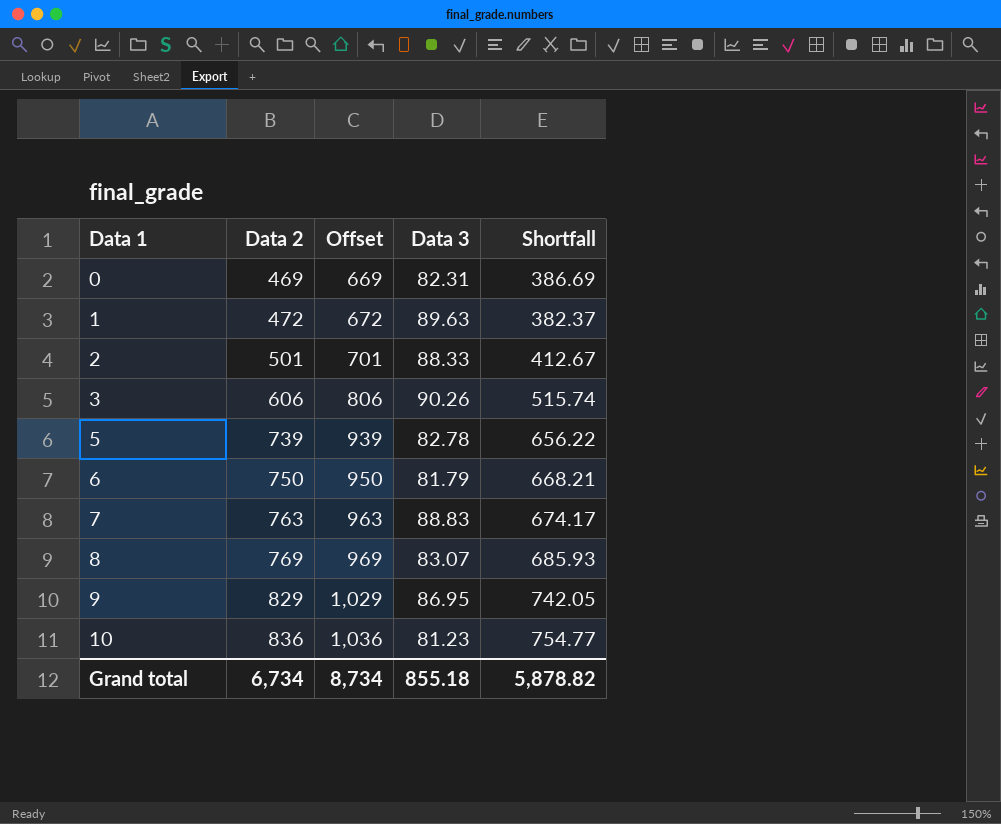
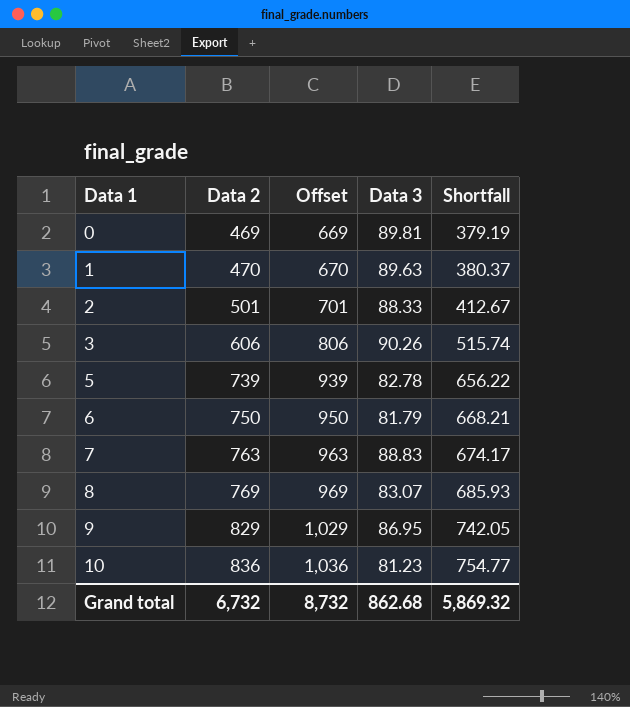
0 | Data 3: 82.31 -> 89.81
0 | Shortfall: 386.69 -> 379.19
1 | Data 2: 472 -> 470
1 | Offset: 672 -> 670
1 | Shortfall: 382.37 -> 380.37
Grand total | Data 2: 6,734 -> 6,732
Grand total | Offset: 8,734 -> 8,732
Grand total | Data 3: 855.18 -> 862.68
Grand total | Shortfall: 5,878.82 -> 5,869.32

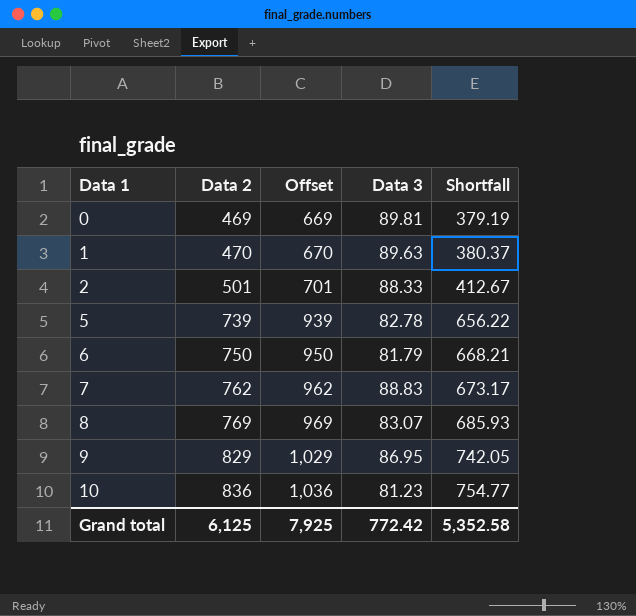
row 3: 606 | 806 | 90.26 | 515.74 -> none
7 | Data 2: 763 -> 762
7 | Offset: 963 -> 962
7 | Shortfall: 674.17 -> 673.17
Grand total | Data 2: 6,732 -> 6,125
Grand total | Offset: 8,732 -> 7,925
Grand total | Data 3: 862.68 -> 772.42
Grand total | Shortfall: 5,869.32 -> 5,352.58

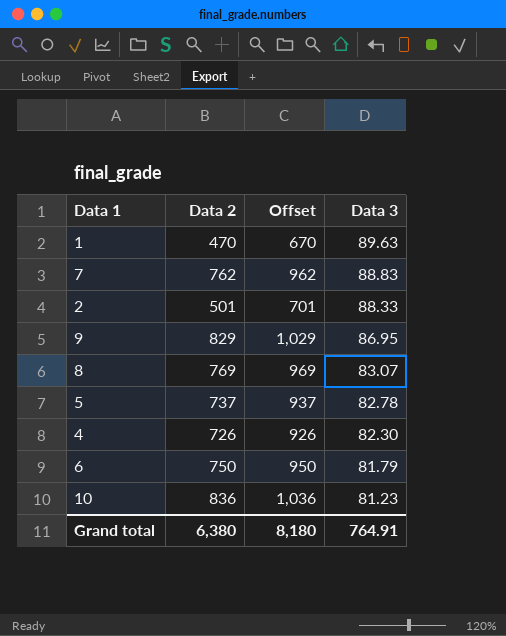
row order: Data 1 ascending -> Data 3 descending
column Shortfall | formula: [Data 2] - [Data 3] -> none
row 0: 469 | 669 | 89.81 | 379.19 -> none
5 | Data 2: 739 -> 737
5 | Offset: 939 -> 937
row 4: none -> 726 | 926 | 82.30
Grand total | Data 2: 6,125 -> 6,380
Grand total | Offset: 7,925 -> 8,180
Grand total | Data 3: 772.42 -> 764.91

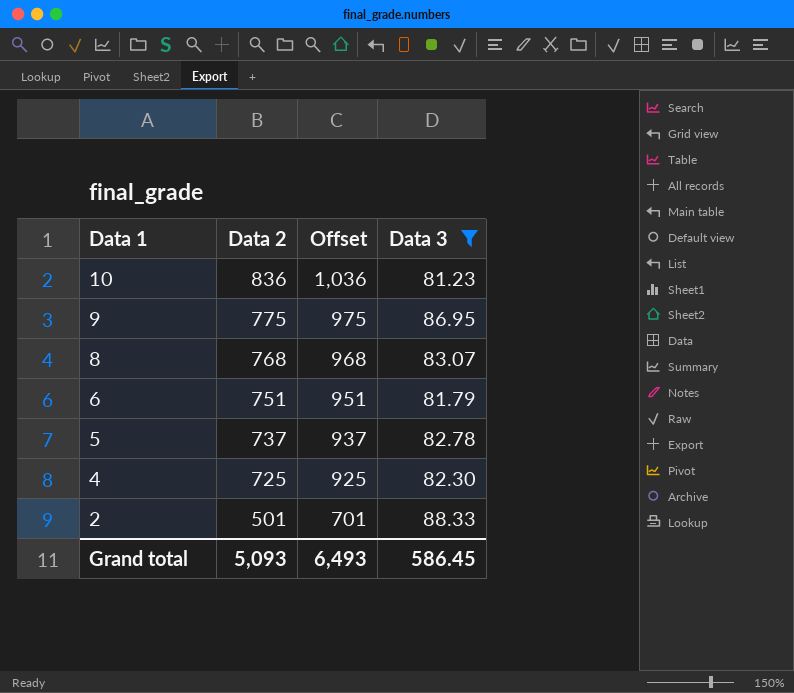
filter: none -> Data 3 <= 88.33
row order: Data 3 descending -> Data 1 descending
9 | Data 2: 829 -> 775
9 | Offset: 1,029 -> 975
8 | Data 2: 769 -> 768
8 | Offset: 969 -> 968
6 | Data 2: 750 -> 751
6 | Offset: 950 -> 951
4 | Data 2: 726 -> 725
4 | Offset: 926 -> 925
Grand total | Data 2: 6,380 -> 5,093
Grand total | Offset: 8,180 -> 6,493
Grand total | Data 3: 764.91 -> 586.45

